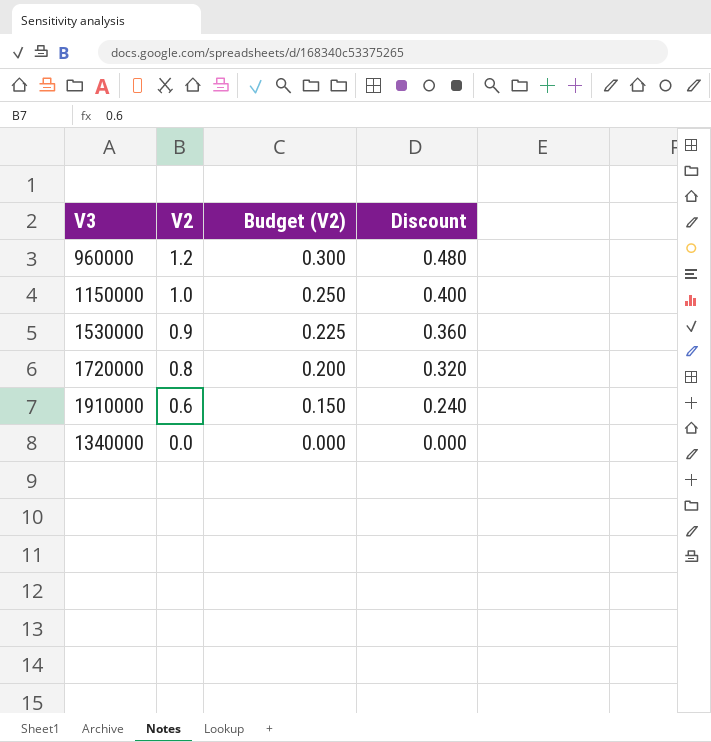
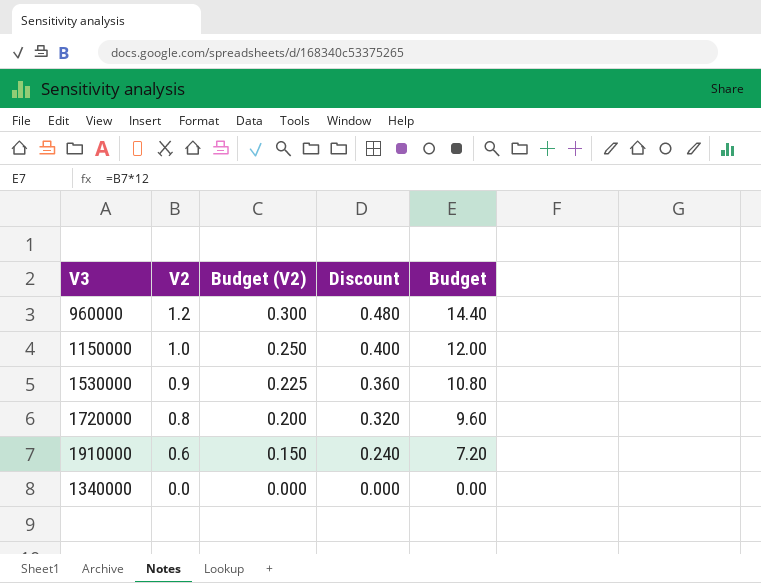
column Budget | formula: none -> [V2] * 12

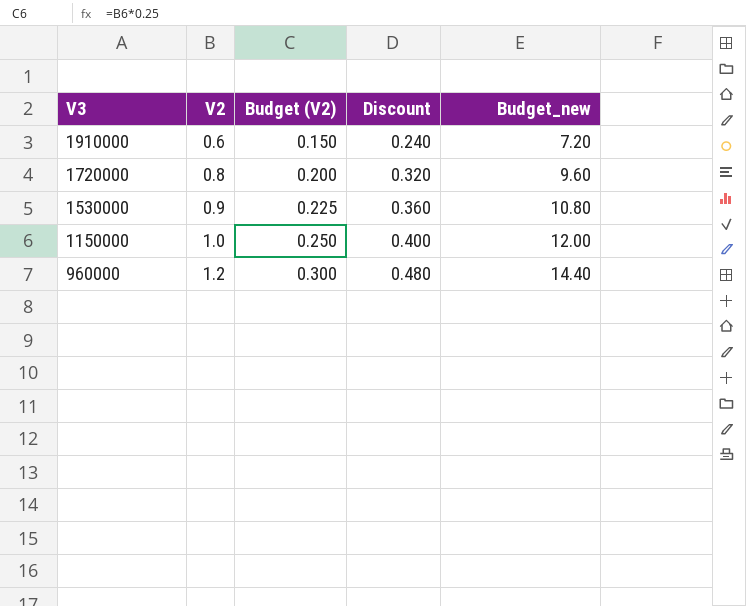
row order: V2 descending -> V3 descending
column name: Budget -> Budget_new
row 1340000: 0.0 | 0.000 | 0.000 | 0.00 -> none

